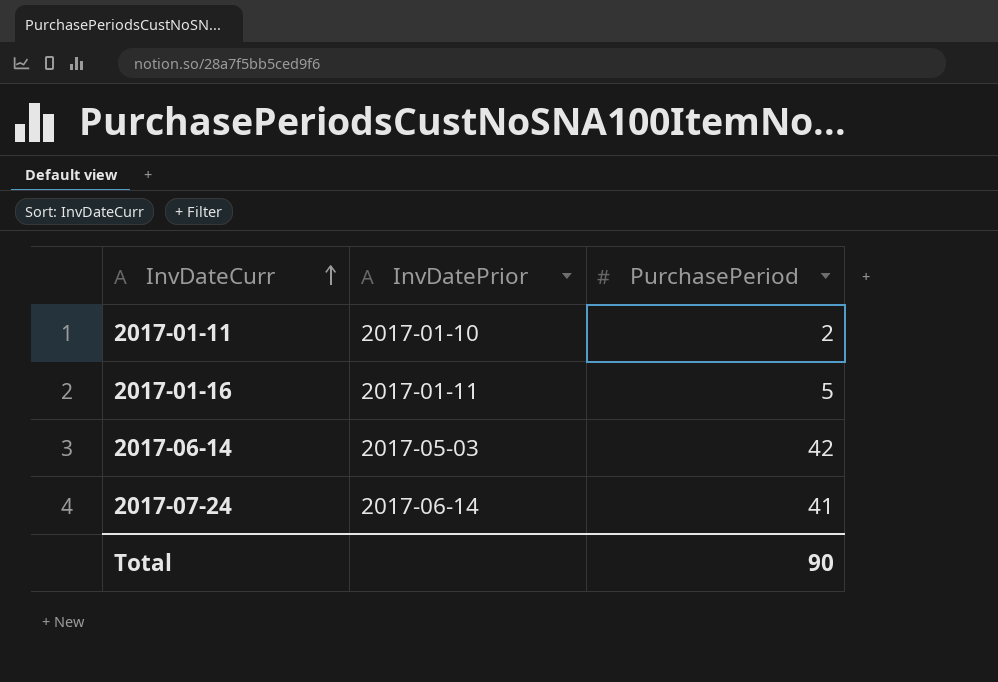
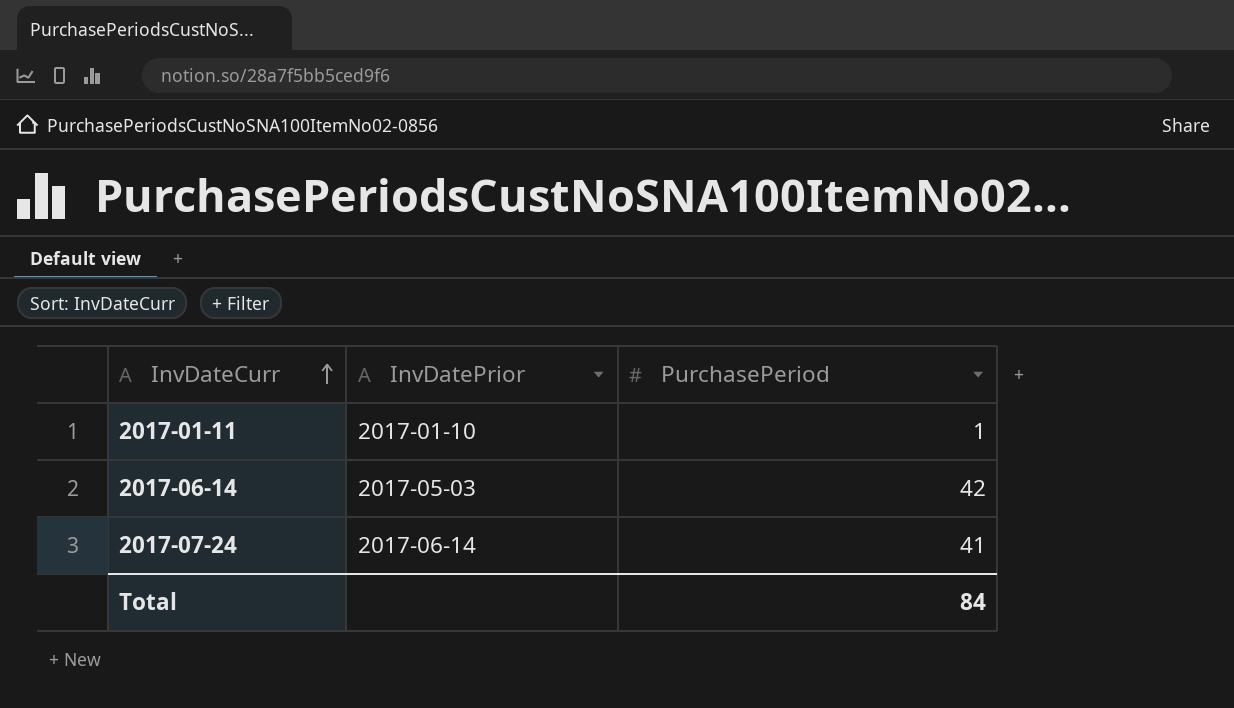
row 2017-01-16: 2017-01-11 | 5 -> none
2017-01-11 | PurchasePeriod: 2 -> 1
Total | PurchasePeriod: 90 -> 84

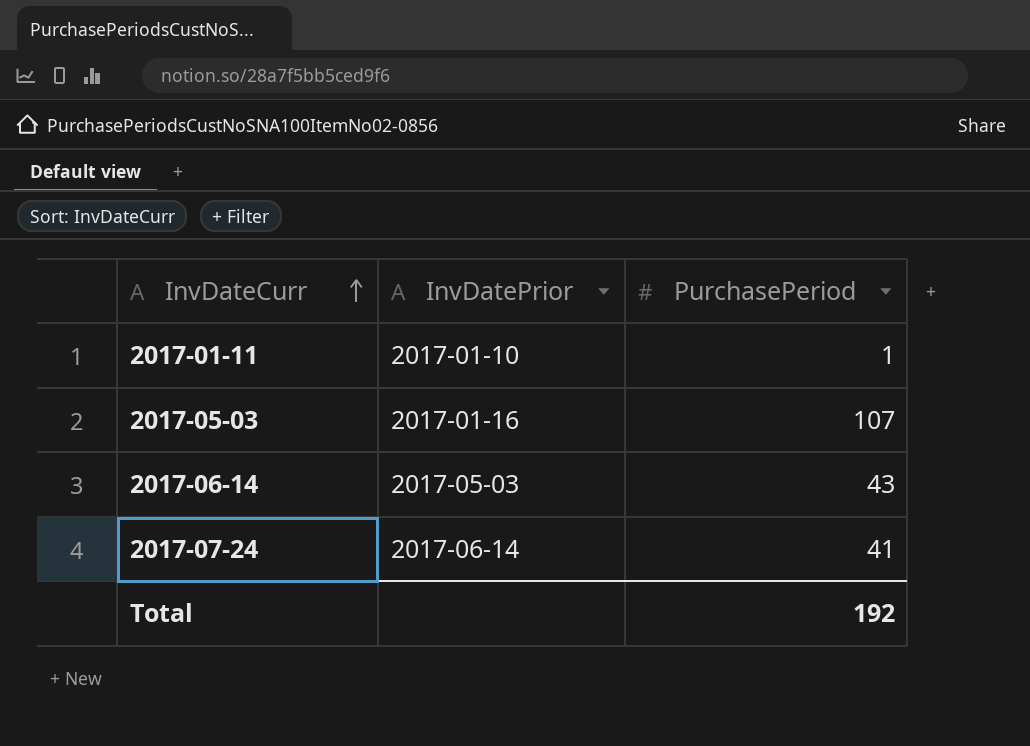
row 2017-05-03: none -> 2017-01-16 | 107
2017-06-14 | PurchasePeriod: 42 -> 43
Total | PurchasePeriod: 84 -> 192

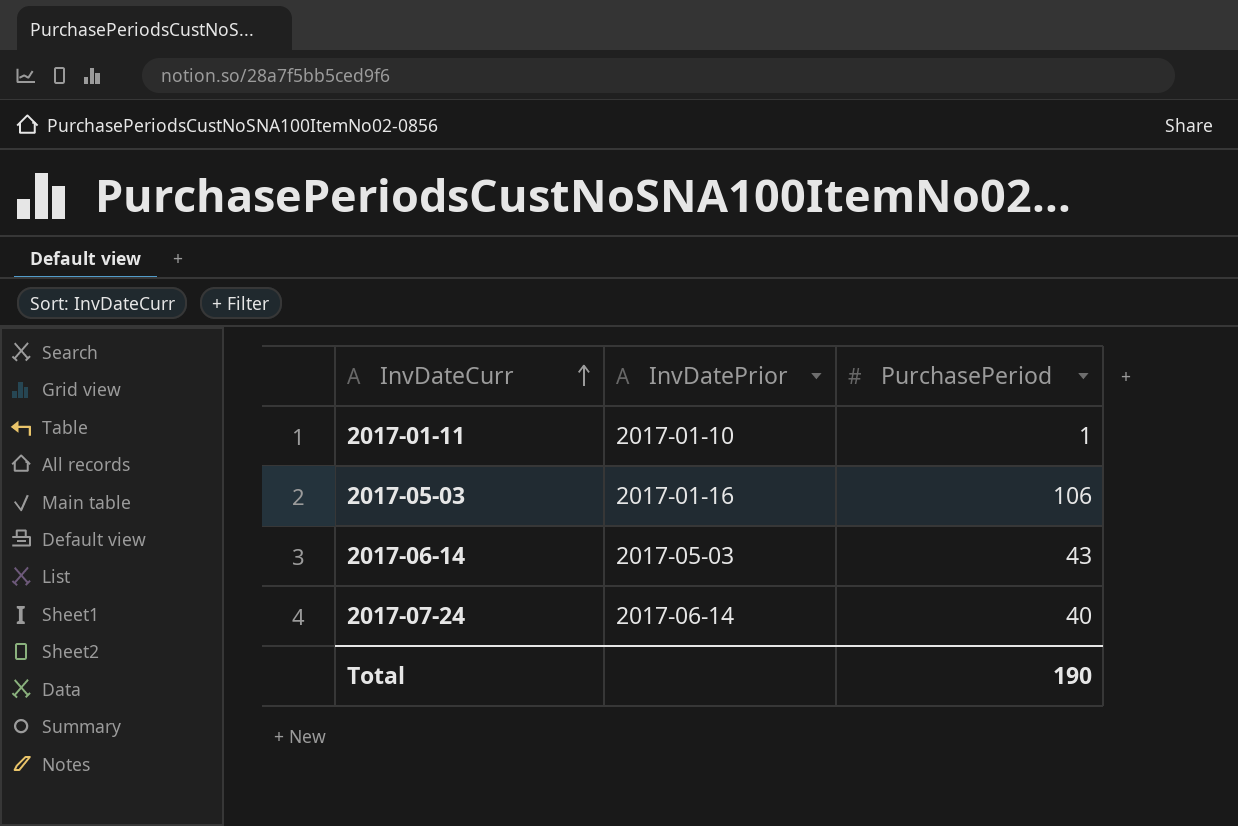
2017-05-03 | PurchasePeriod: 107 -> 106
2017-07-24 | PurchasePeriod: 41 -> 40
Total | PurchasePeriod: 192 -> 190

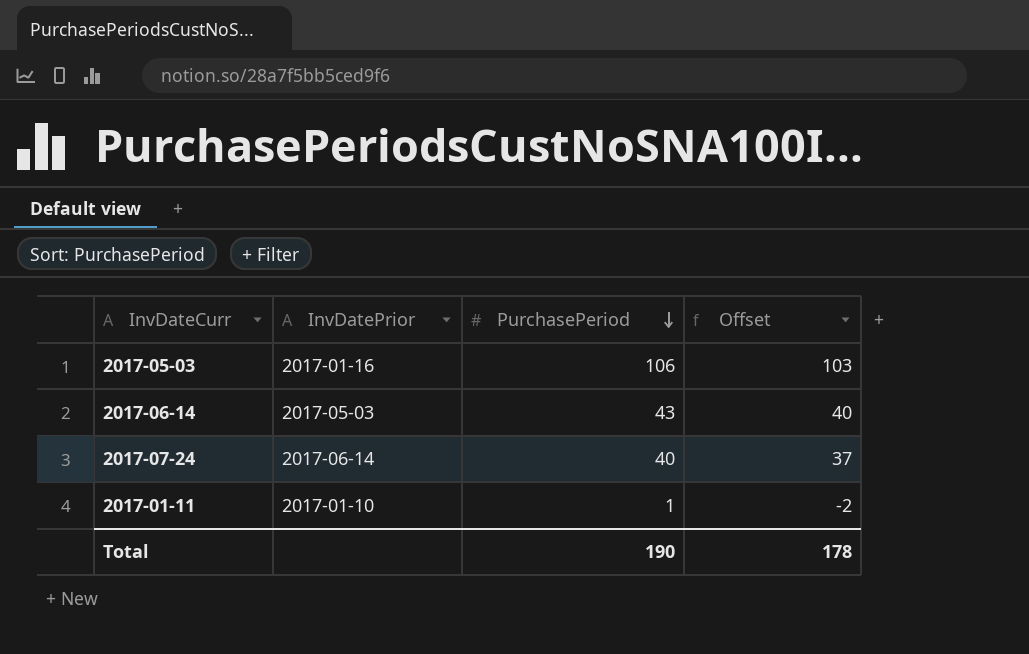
row order: InvDateCurr ascending -> PurchasePeriod descending
column Offset | formula: none -> [PurchasePeriod] - 3

